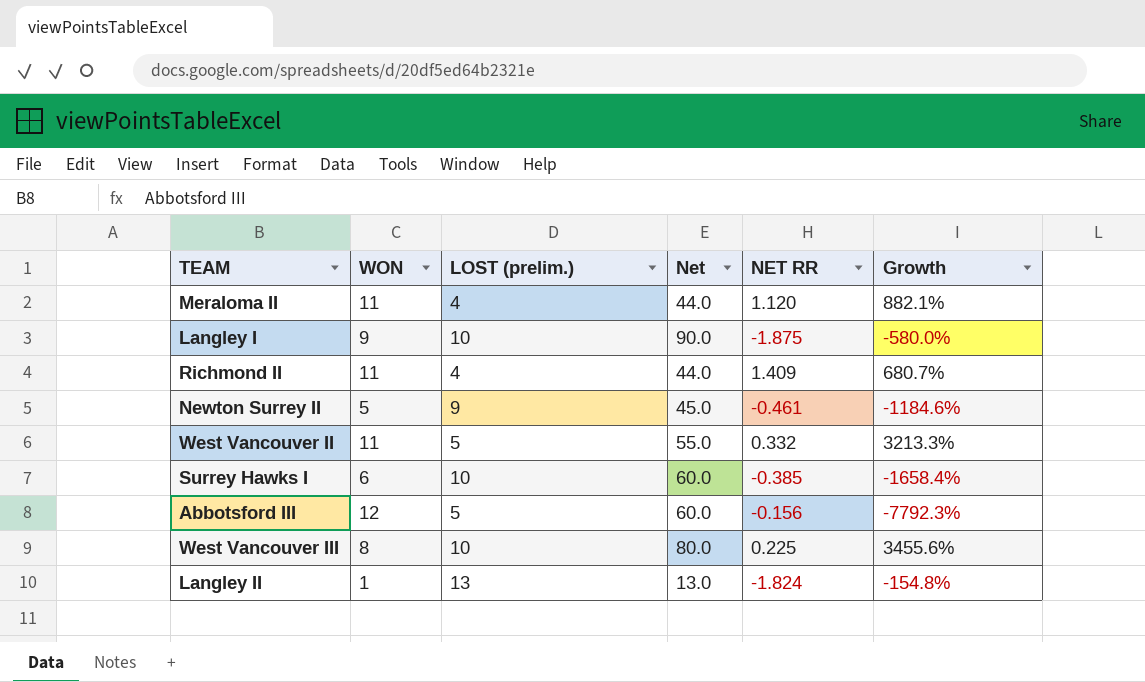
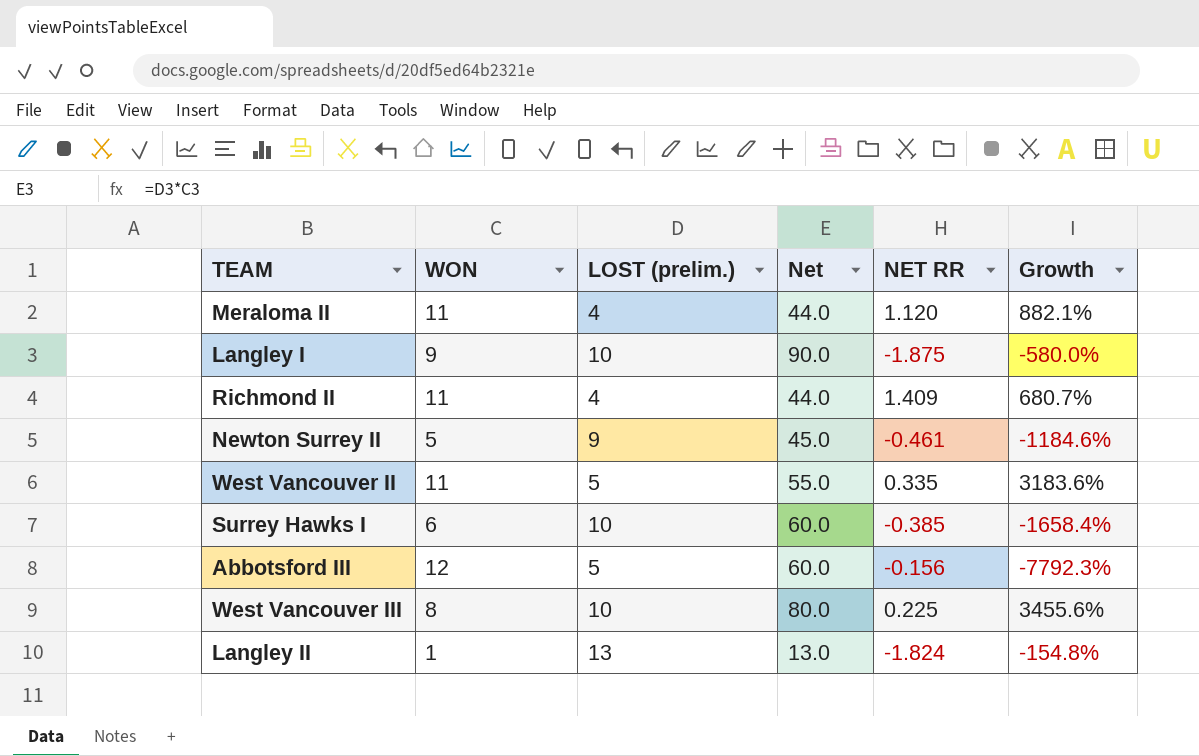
West Vancouver II | NET RR: 0.332 -> 0.335
West Vancouver II | Growth: 3213.3% -> 3183.6%

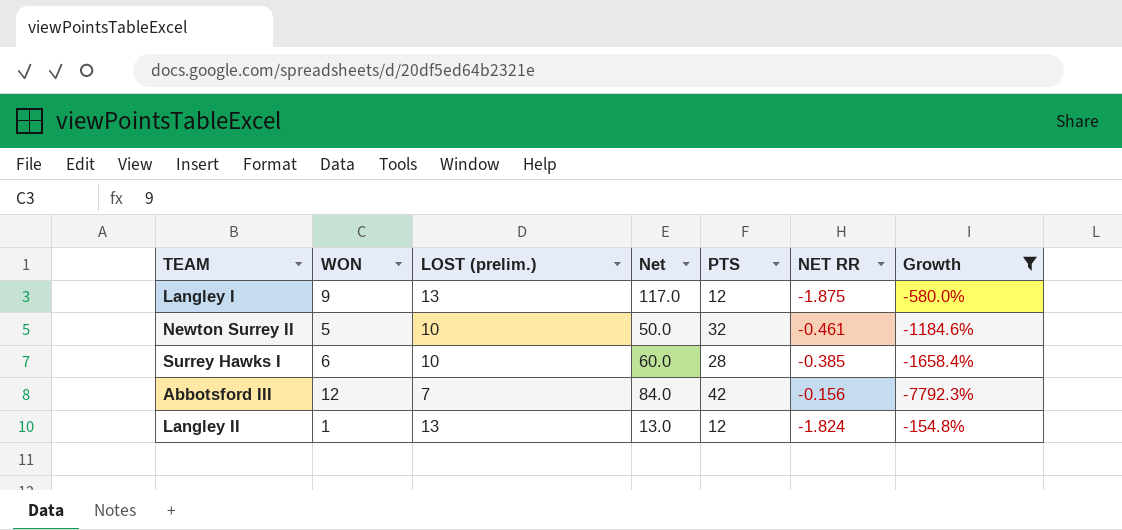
filter: none -> Growth <= -154.8%
column PTS | position: none -> 5
Langley I | LOST (prelim.): 10 -> 13
Langley I | Net: 90.0 -> 117.0
Newton Surrey II | LOST (prelim.): 9 -> 10
Newton Surrey II | Net: 45.0 -> 50.0
Abbotsford III | LOST (prelim.): 5 -> 7
Abbotsford III | Net: 60.0 -> 84.0

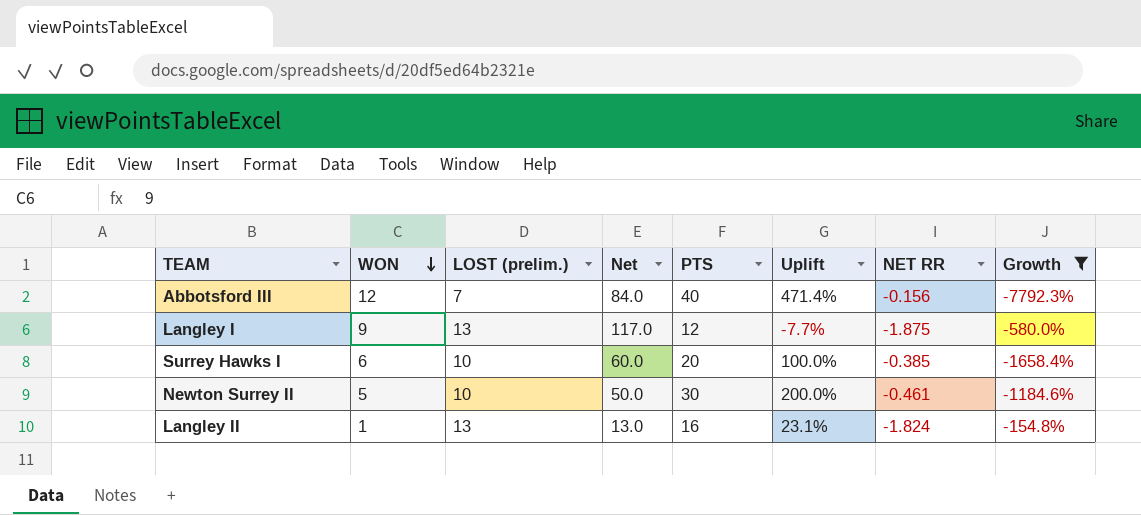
row order: none -> WON descending
column Uplift | formula: none -> ([PTS] - [LOST (prelim.)]) / [LOST (prelim.)]
Abbotsford III | PTS: 42 -> 40
Surrey Hawks I | PTS: 28 -> 20
Newton Surrey II | PTS: 32 -> 30
Langley II | PTS: 12 -> 16

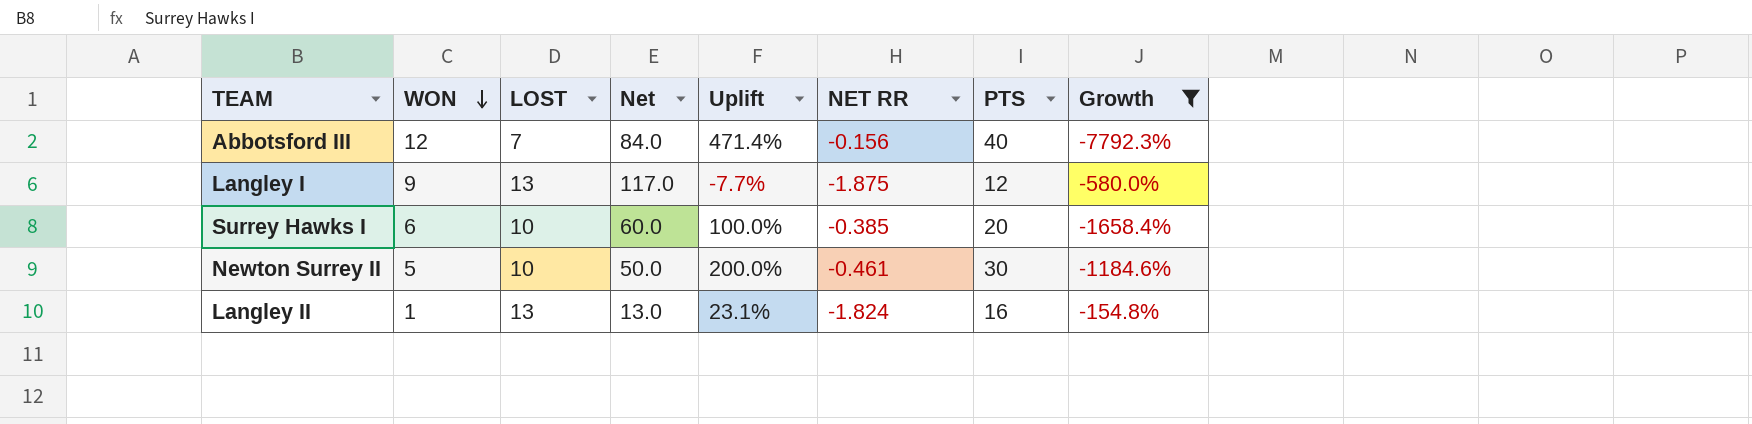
column name: LOST (prelim.) -> LOST
column PTS | position: 5 -> 7

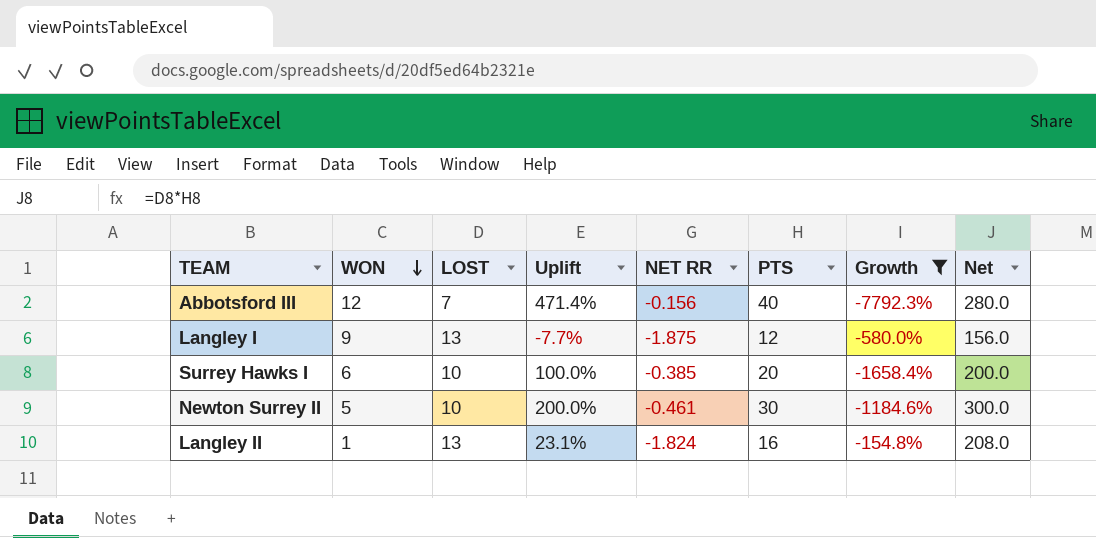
column Net | formula: [WON] * [LOST] -> [LOST] * [PTS]
column Net | position: 4 -> 8

